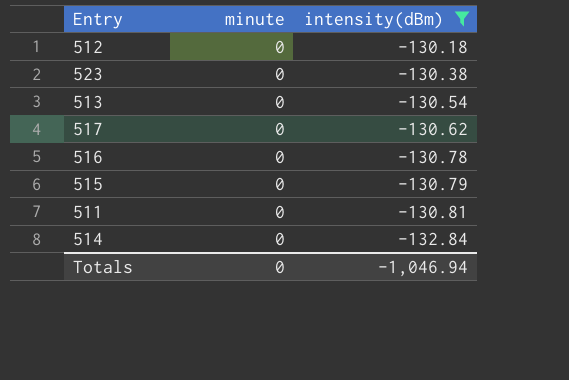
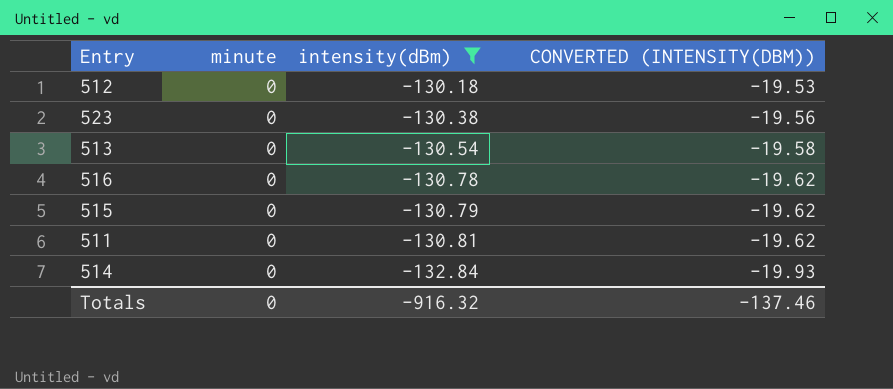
column CONVERTED (INTENSITY(DBM)) | formula: none -> [intensity(dBm)] * 0.15
row 517: 0 | -130.62 -> none
Totals | intensity(dBm): -1,046.94 -> -916.32

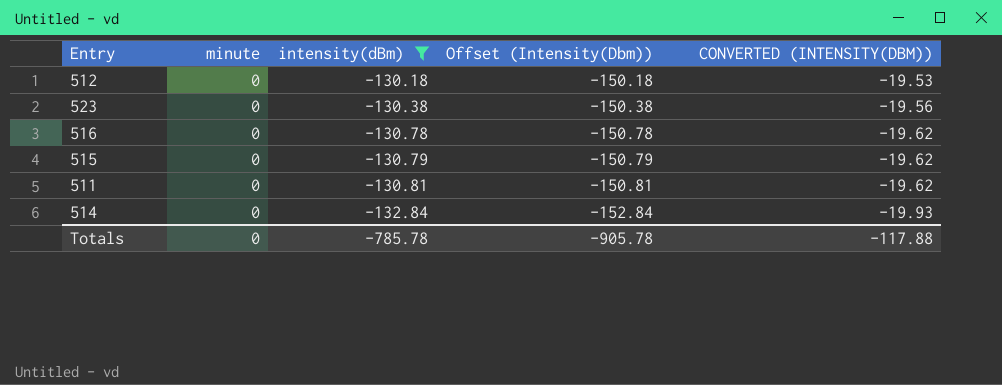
column Offset (Intensity(Dbm)) | formula: none -> [intensity(dBm)] - 20
row 513: 0 | -130.54 | -19.58 -> none
Totals | intensity(dBm): -916.32 -> -785.78
Totals | CONVERTED (INTENSITY(DBM)): -137.46 -> -117.88

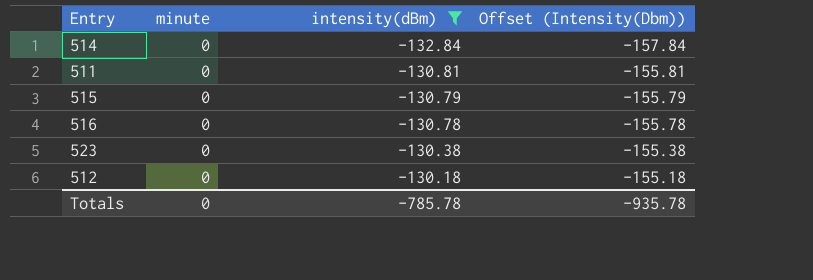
row order: intensity(dBm) descending -> intensity(dBm) ascending
column CONVERTED (INTENSITY(DBM)) | formula: [intensity(dBm)] * 0.15 -> none
column Offset (Intensity(Dbm)) | formula: [intensity(dBm)] - 20 -> [intensity(dBm)] - 25
Totals | Offset (Intensity(Dbm)): -905.78 -> -935.78

